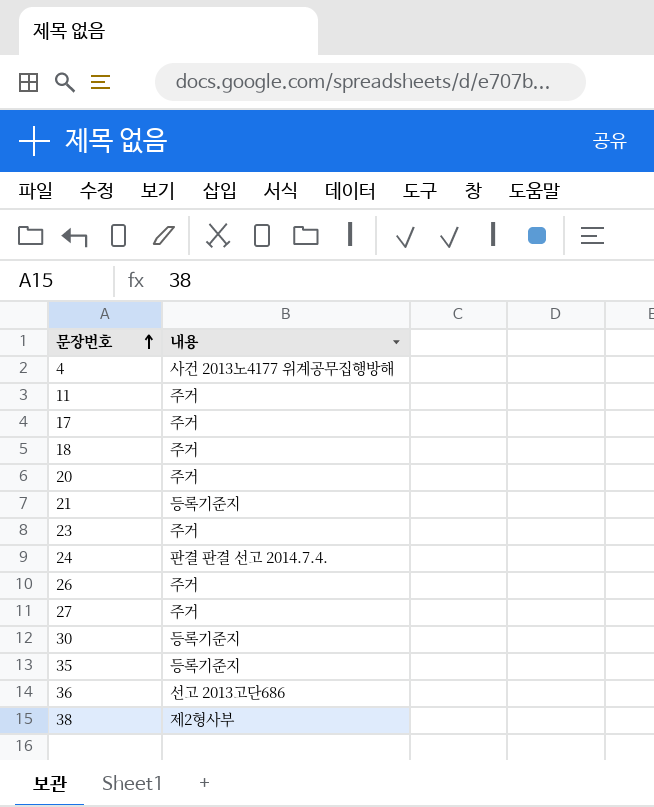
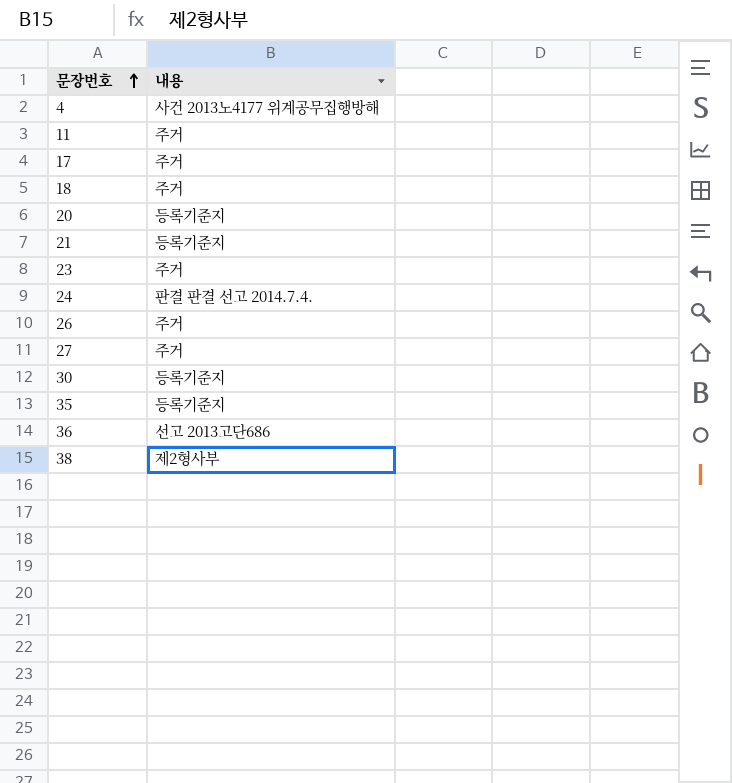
20 | 내용: 주거 -> 등록기준지

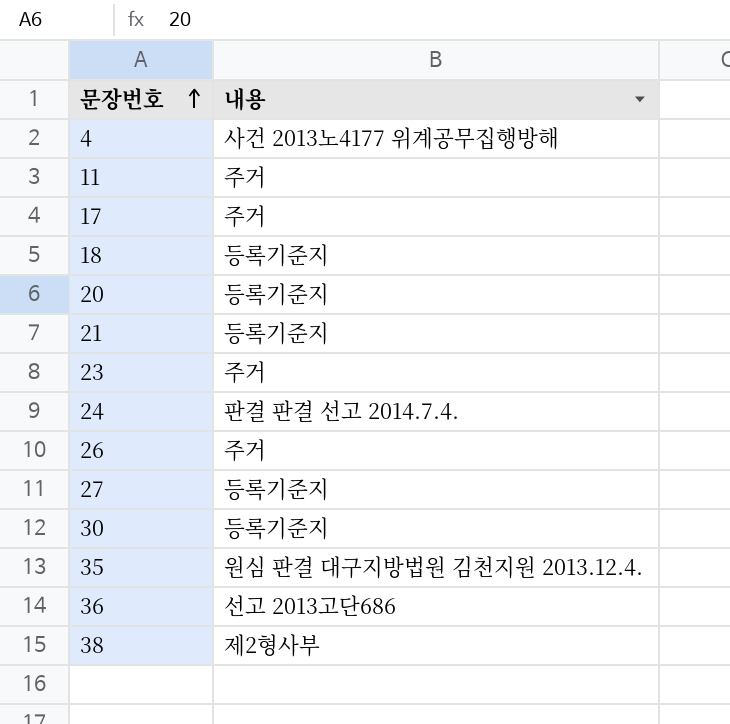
18 | 내용: 주거 -> 등록기준지
27 | 내용: 주거 -> 등록기준지
35 | 내용: 등록기준지 -> 원심 판결 대구지방법원 김천지원 2013.12.4.

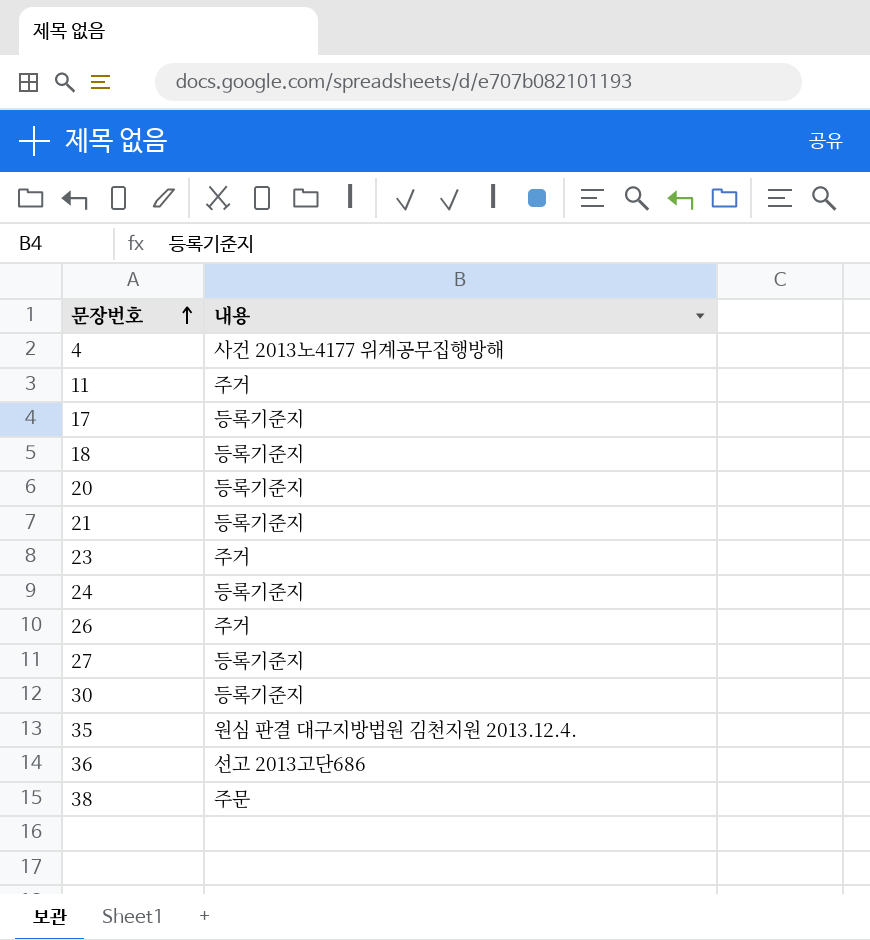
17 | 내용: 주거 -> 등록기준지
24 | 내용: 판결 판결 선고 2014.7.4. -> 등록기준지
38 | 내용: 제2형사부 -> 주문

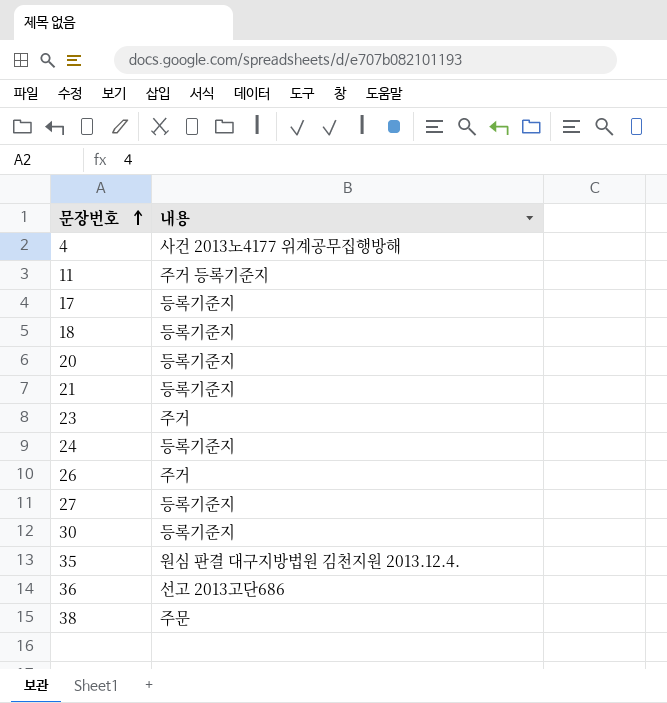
11 | 내용: 주거 -> 주거 등록기준지

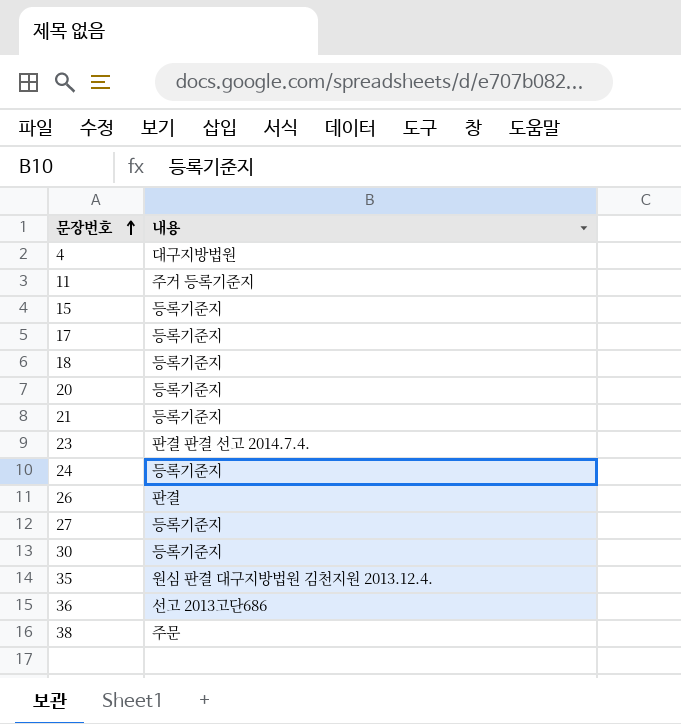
4 | 내용: 사건 2013노4177 위계공무집행방해 -> 대구지방법원
row 15: none -> 등록기준지
23 | 내용: 주거 -> 판결 판결 선고 2014.7.4.
26 | 내용: 주거 -> 판결

